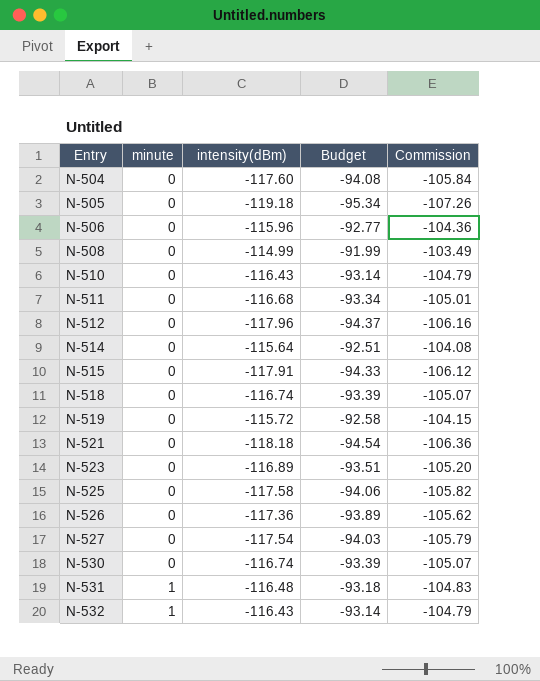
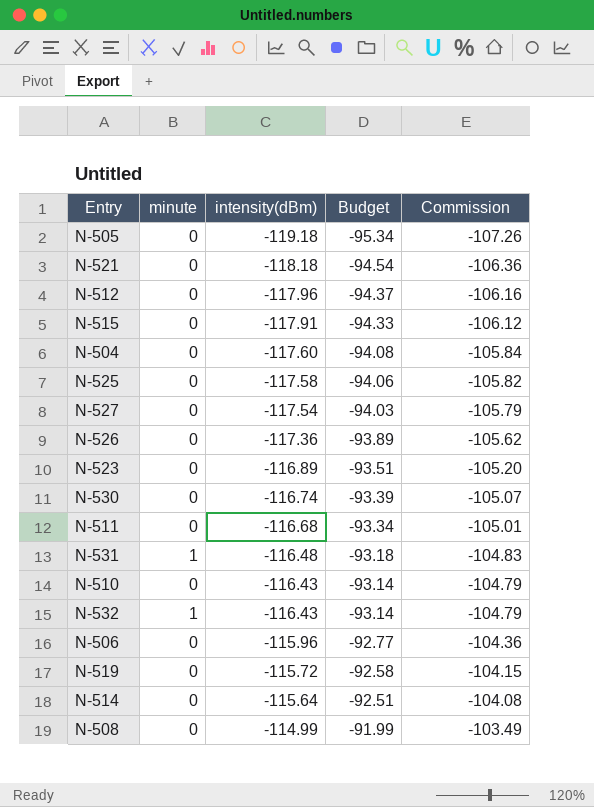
row order: Entry ascending -> intensity(dBm) ascending
row N-518: 0 | -116.74 | -93.39 | -105.07 -> none

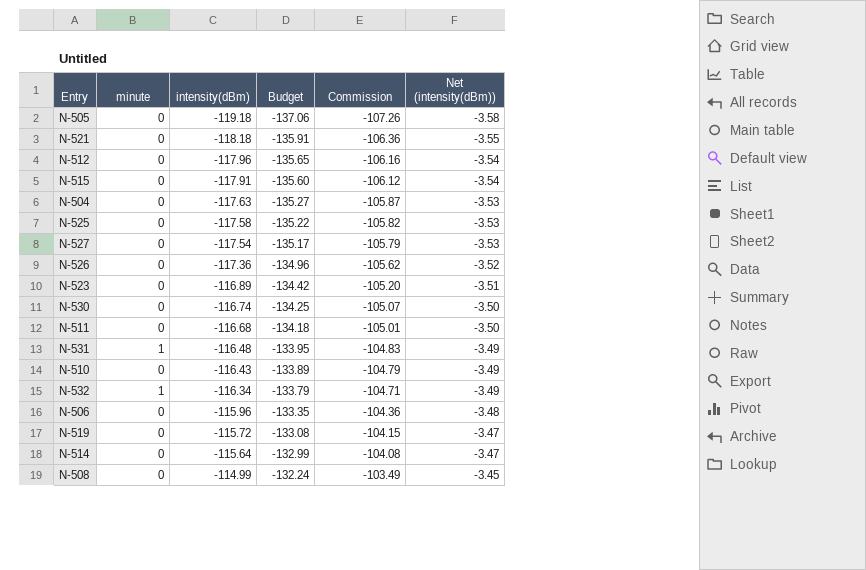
column Budget | formula: [intensity(dBm)] * 0.8 -> [intensity(dBm)] * 1.15
column Net (intensity(dBm)) | formula: none -> [intensity(dBm)] * 0.03
N-504 | intensity(dBm): -117.60 -> -117.63
N-504 | Commission: -105.84 -> -105.87
N-532 | intensity(dBm): -116.43 -> -116.34
N-532 | Commission: -104.79 -> -104.71

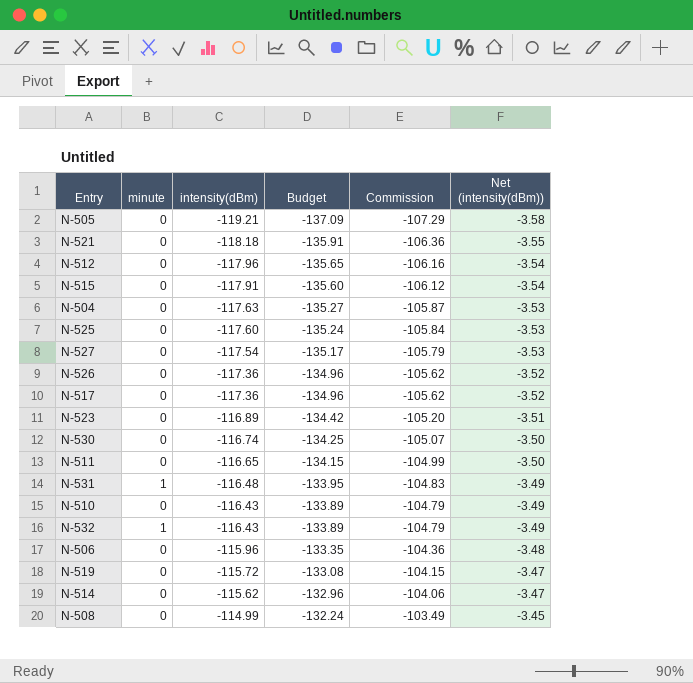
N-505 | intensity(dBm): -119.18 -> -119.21
N-505 | Budget: -137.06 -> -137.09
N-505 | Commission: -107.26 -> -107.29
N-525 | intensity(dBm): -117.58 -> -117.60
N-525 | Budget: -135.22 -> -135.24
N-525 | Commission: -105.82 -> -105.84
row N-517: none -> 0 | -117.36 | -134.96 | -105.62 | -3.52
N-511 | intensity(dBm): -116.68 -> -116.65
N-511 | Budget: -134.18 -> -134.15
N-511 | Commission: -105.01 -> -104.99
N-532 | intensity(dBm): -116.34 -> -116.43
N-532 | Budget: -133.79 -> -133.89
N-532 | Commission: -104.71 -> -104.79
N-514 | intensity(dBm): -115.64 -> -115.62
N-514 | Budget: -132.99 -> -132.96
N-514 | Commission: -104.08 -> -104.06

